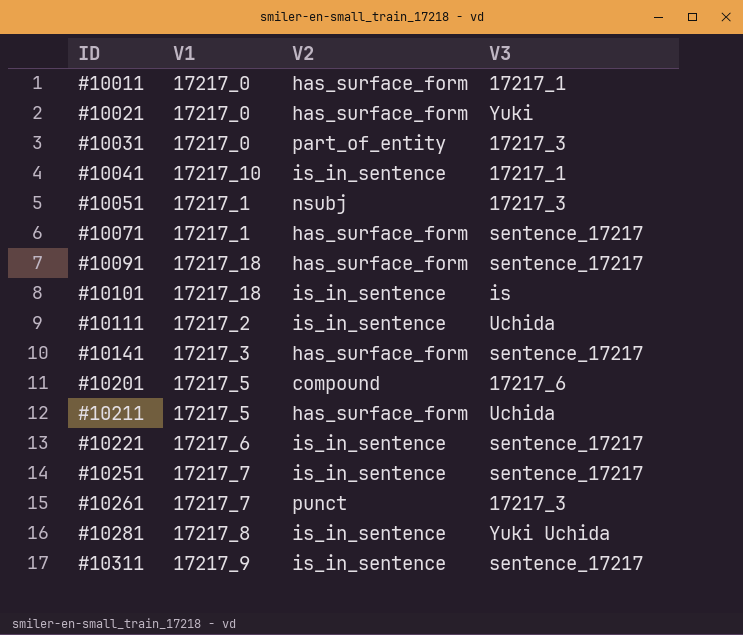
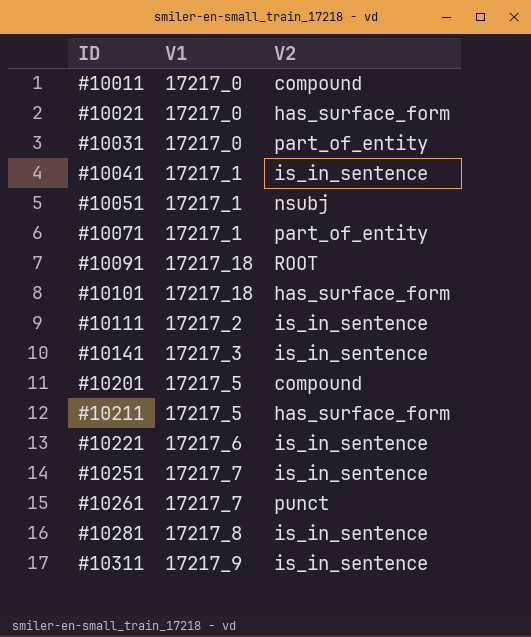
column V3 | position: 4 -> none
#10011 | V2: has_surface_form -> compound
#10041 | V1: 17217_10 -> 17217_1
#10071 | V2: has_surface_form -> part_of_entity
#10091 | V2: has_surface_form -> ROOT
#10101 | V2: is_in_sentence -> has_surface_form
#10141 | V2: has_surface_form -> is_in_sentence

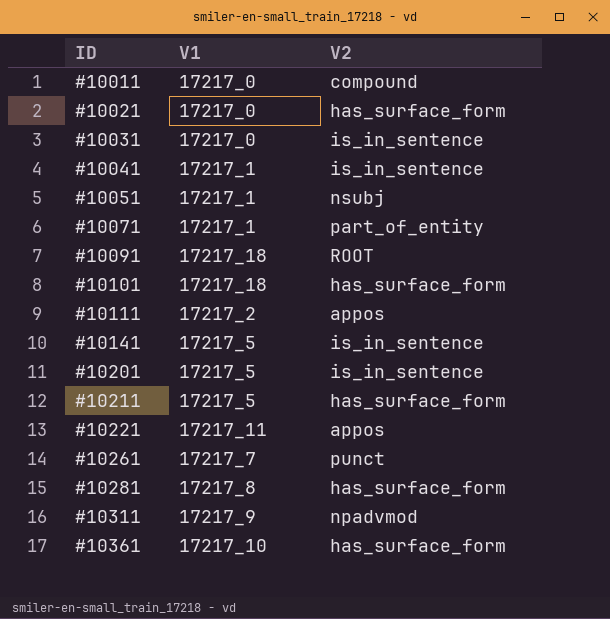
row #10251: 17217_7 | is_in_sentence -> none
#10031 | V2: part_of_entity -> is_in_sentence
#10111 | V2: is_in_sentence -> appos
#10141 | V1: 17217_3 -> 17217_5
#10201 | V2: compound -> is_in_sentence
#10221 | V1: 17217_6 -> 17217_11
#10221 | V2: is_in_sentence -> appos
#10281 | V2: is_in_sentence -> has_surface_form
#10311 | V2: is_in_sentence -> npadvmod
row #10361: none -> 17217_10 | has_surface_form

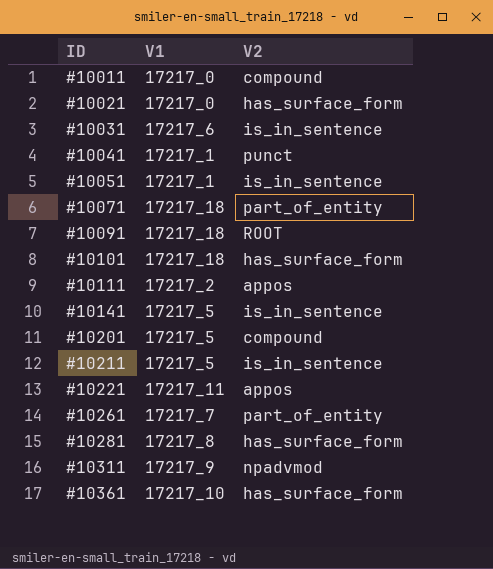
#10031 | V1: 17217_0 -> 17217_6
#10041 | V2: is_in_sentence -> punct
#10051 | V2: nsubj -> is_in_sentence
#10071 | V1: 17217_1 -> 17217_18
#10201 | V2: is_in_sentence -> compound
#10211 | V2: has_surface_form -> is_in_sentence
#10261 | V2: punct -> part_of_entity

